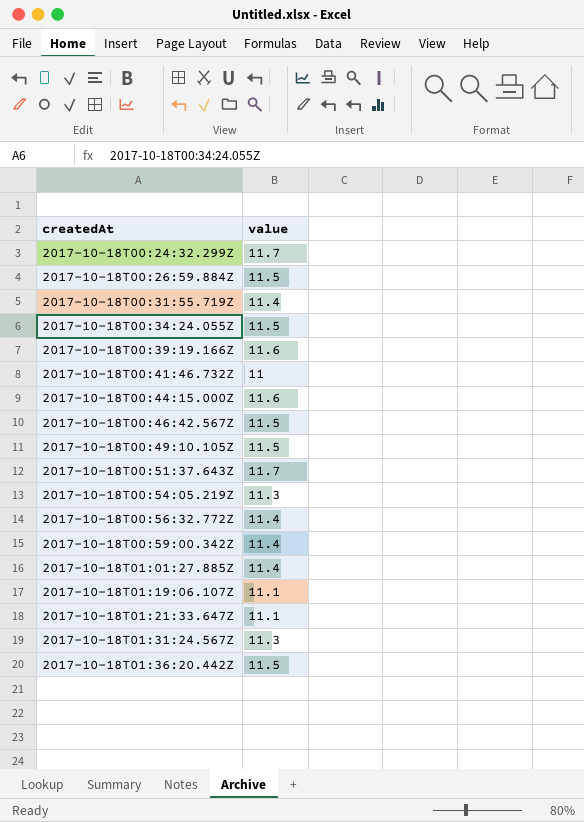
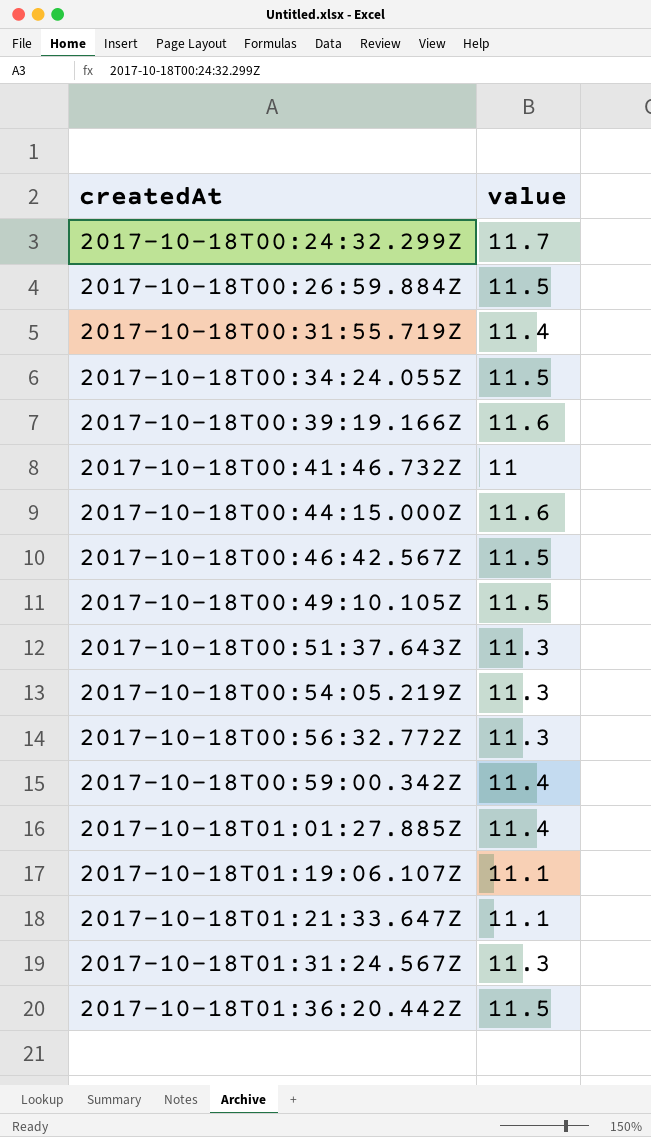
2017-10-18T00:51:37.643Z | value: 11.7 -> 11.3
2017-10-18T00:56:32.772Z | value: 11.4 -> 11.3

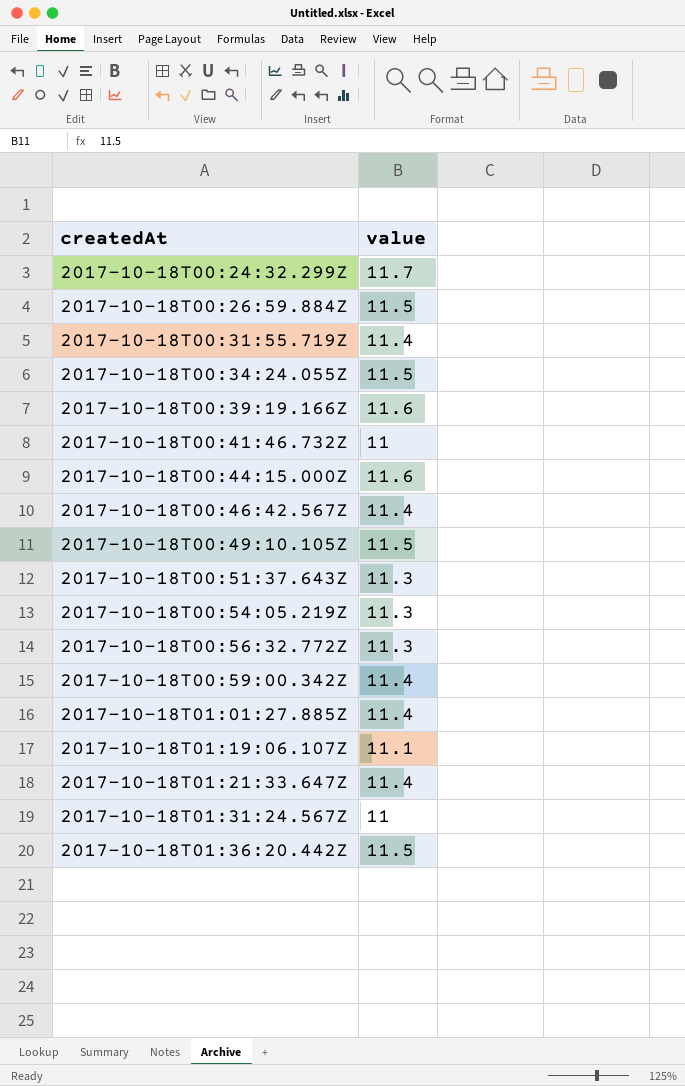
2017-10-18T00:46:42.567Z | value: 11.5 -> 11.4
2017-10-18T01:21:33.647Z | value: 11.1 -> 11.4
2017-10-18T01:31:24.567Z | value: 11.3 -> 11

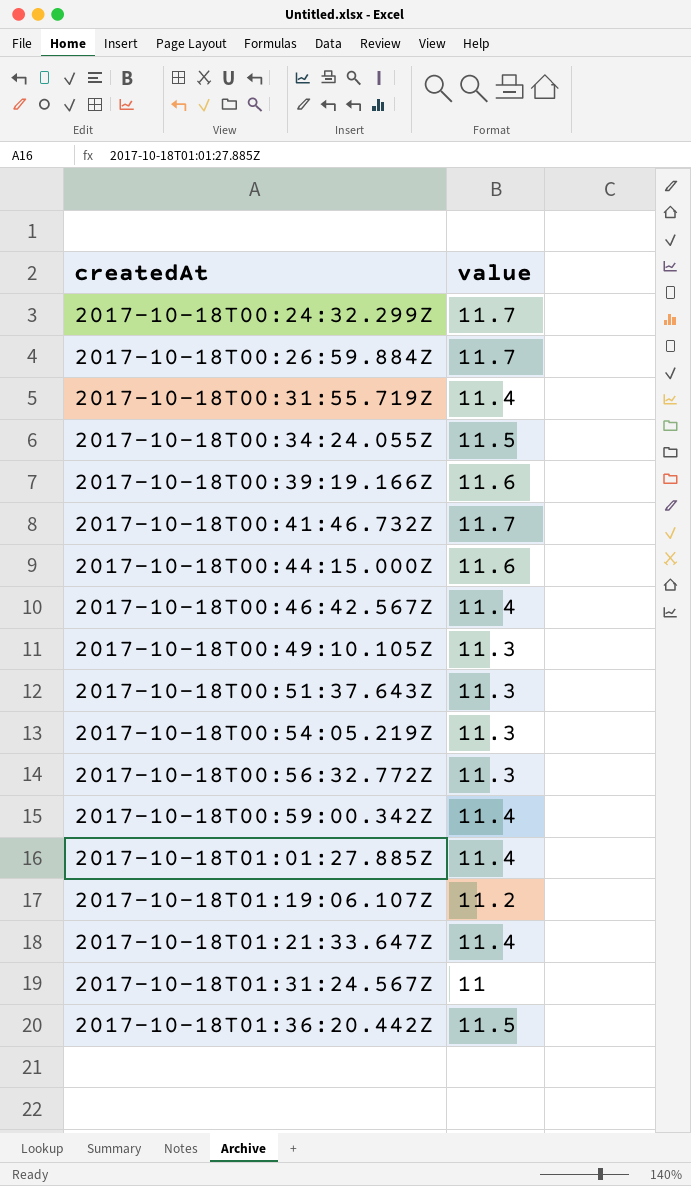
2017-10-18T00:26:59.884Z | value: 11.5 -> 11.7
2017-10-18T00:41:46.732Z | value: 11 -> 11.7
2017-10-18T00:49:10.105Z | value: 11.5 -> 11.3
2017-10-18T01:19:06.107Z | value: 11.1 -> 11.2

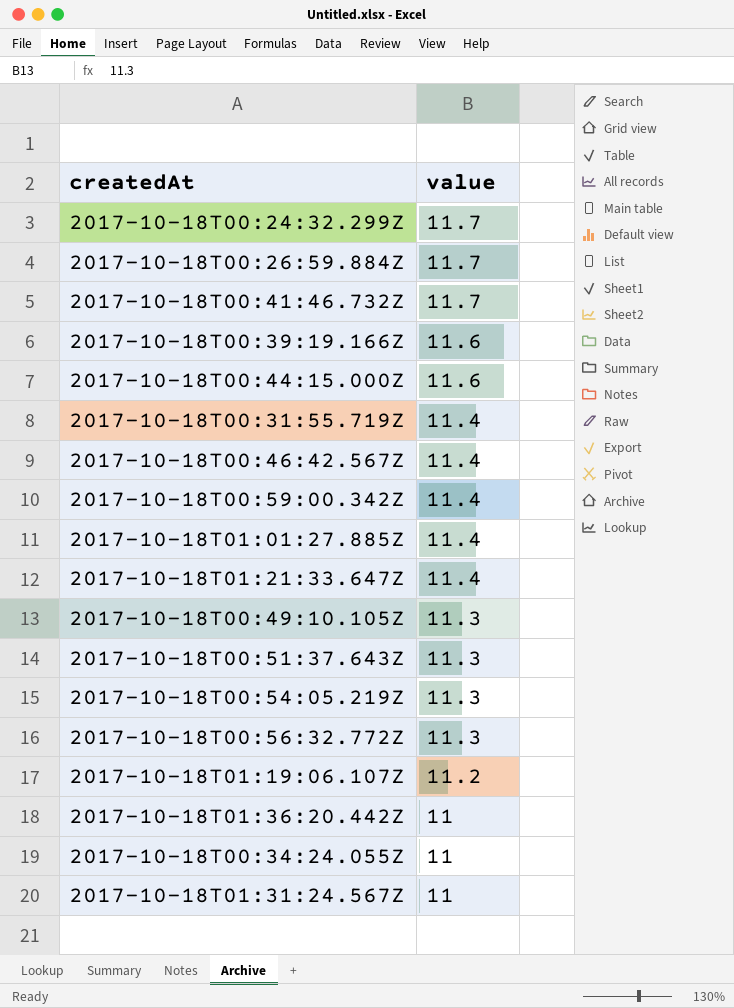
row order: createdAt ascending -> value descending
2017-10-18T01:36:20.442Z | value: 11.5 -> 11
2017-10-18T00:34:24.055Z | value: 11.5 -> 11

